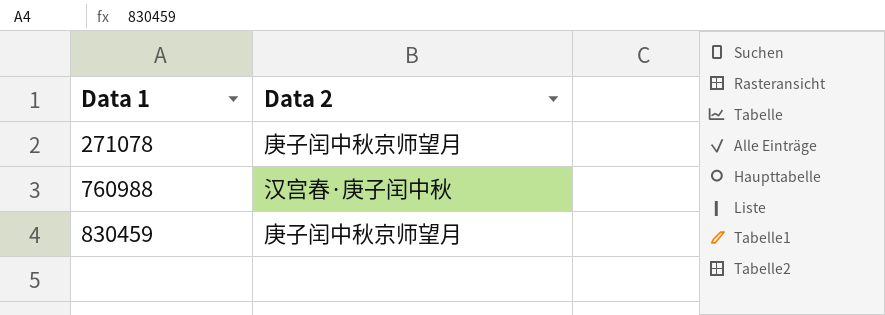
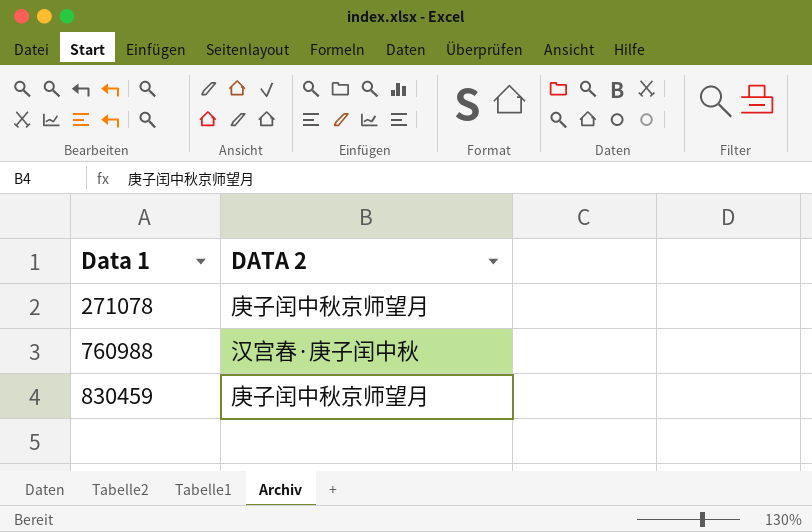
column name: Data 2 -> DATA 2

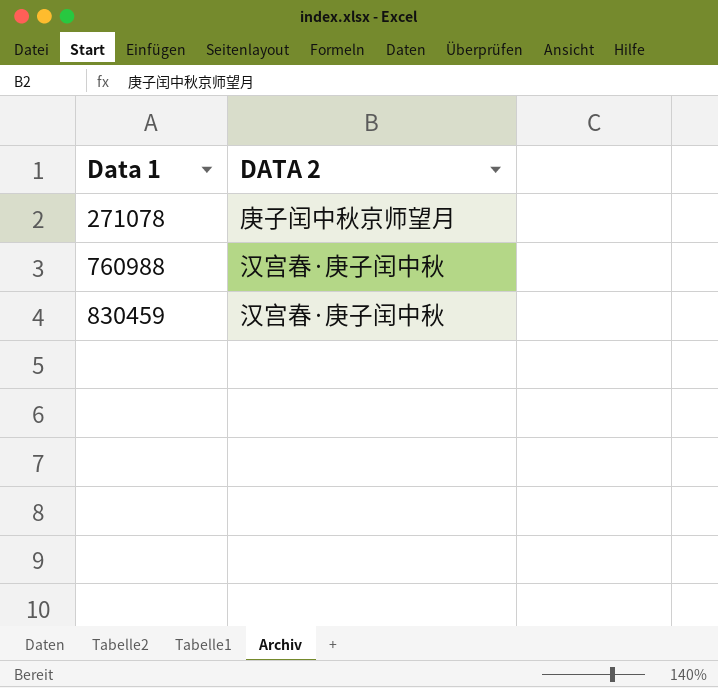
830459 | DATA 2: 庚子闰中秋京师望月 -> 汉宫春·庚子闰中秋

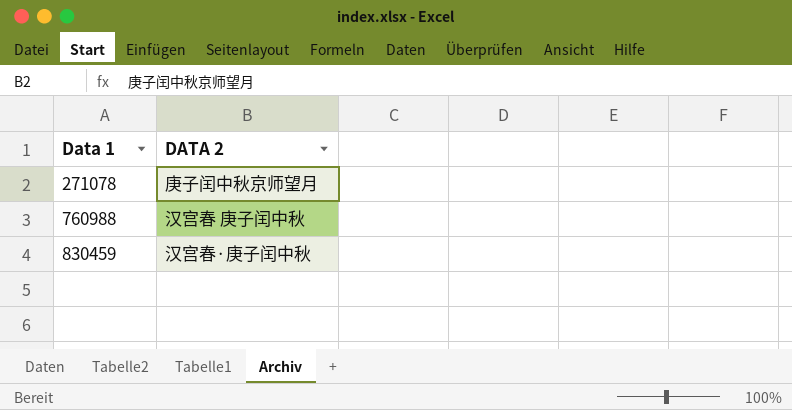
760988 | DATA 2: 汉宫春·庚子闰中秋 -> 汉宫春 庚子闰中秋

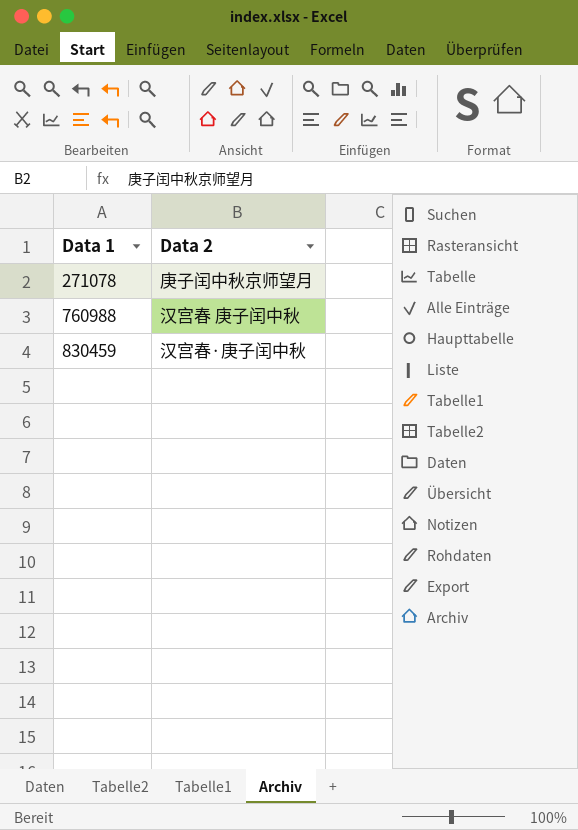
column name: DATA 2 -> Data 2

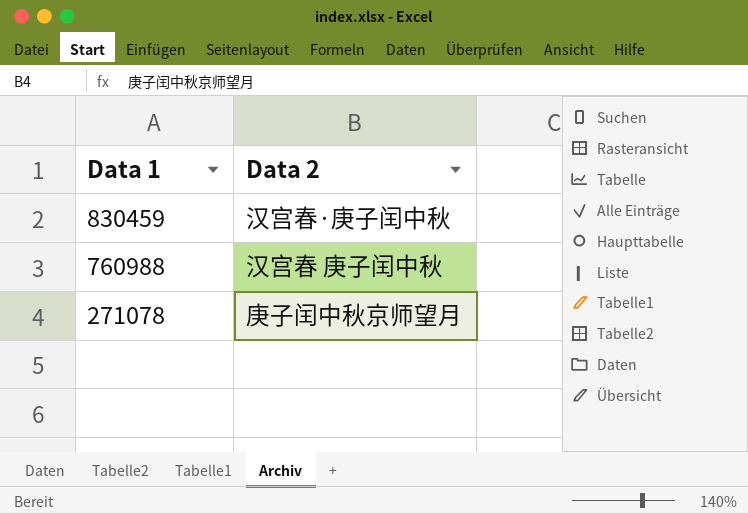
row order: Data 1 ascending -> Data 1 descending

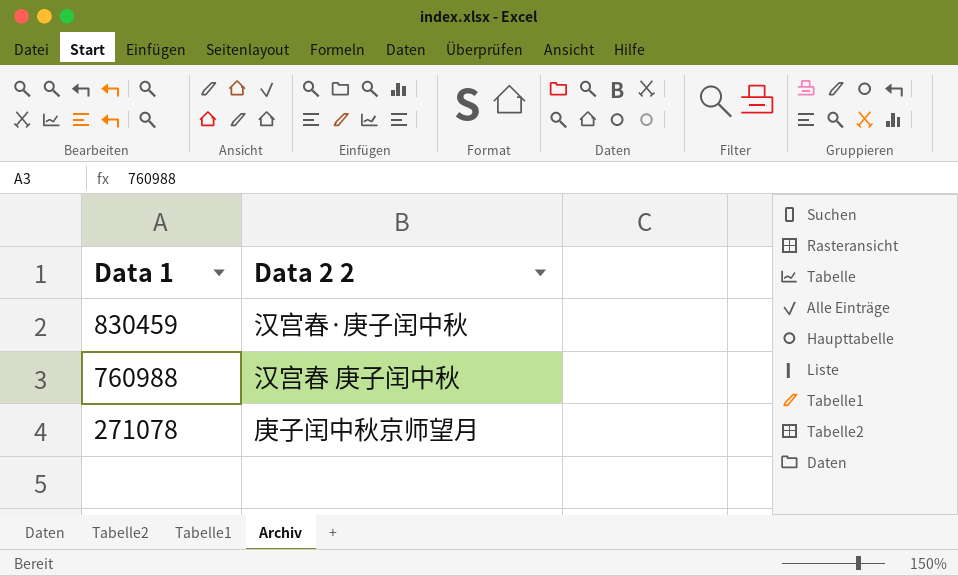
column name: Data 2 -> Data 2 2

